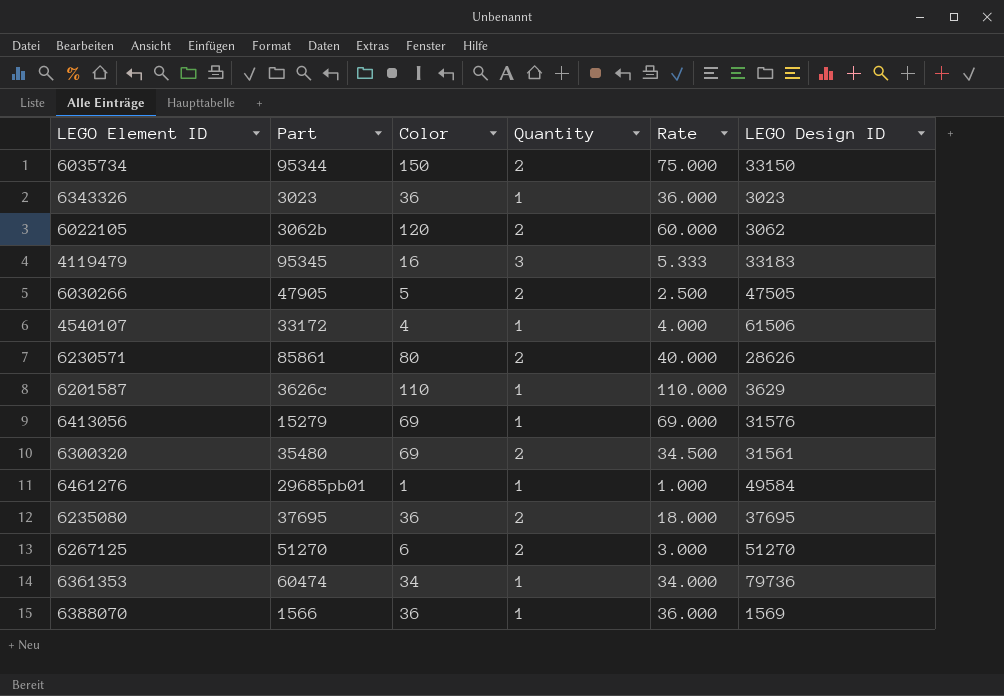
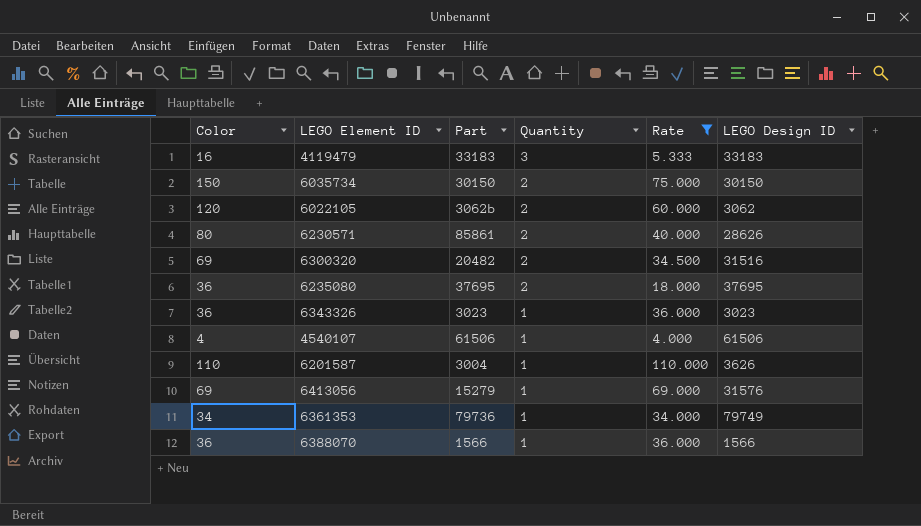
filter: none -> Rate >= 4.000
row order: none -> Quantity descending
column Color | position: 3 -> 1
4119479 | Part: 95345 -> 33183
6035734 | Part: 95344 -> 30150
6035734 | LEGO Design ID: 33150 -> 30150
6300320 | Part: 35480 -> 20482
6300320 | LEGO Design ID: 31561 -> 31516
4540107 | Part: 33172 -> 61506
6201587 | Part: 3626c -> 3004
6201587 | LEGO Design ID: 3629 -> 3626
6361353 | Part: 60474 -> 79736
6361353 | LEGO Design ID: 79736 -> 79749
6388070 | LEGO Design ID: 1569 -> 1566

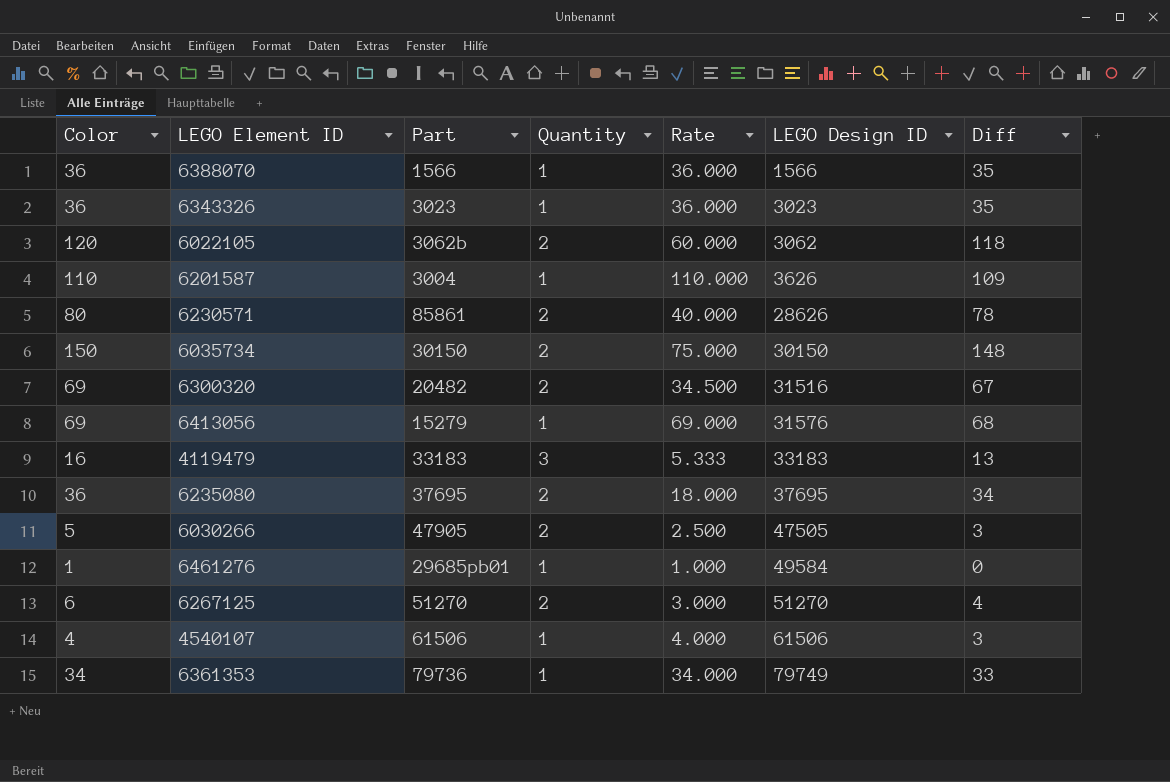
filter: Rate >= 4.000 -> none
row order: Quantity descending -> LEGO Design ID ascending
column Diff | formula: none -> [Color] - [Quantity]

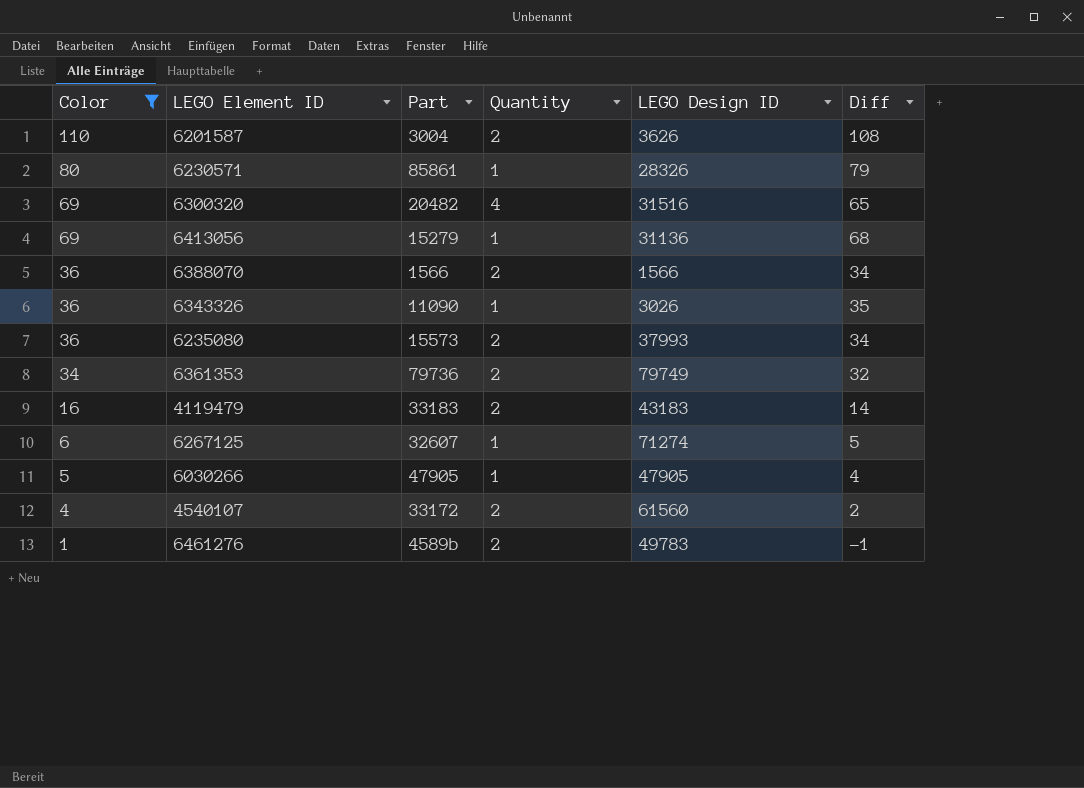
filter: none -> Color <= 110
row order: LEGO Design ID ascending -> Color descending
column Rate | formula: [Color] / [Quantity] -> none
6201587 | Quantity: 1 -> 2
6201587 | Diff: 109 -> 108
6230571 | Quantity: 2 -> 1
6230571 | LEGO Design ID: 28626 -> 28326
6230571 | Diff: 78 -> 79
6300320 | Quantity: 2 -> 4
6300320 | Diff: 67 -> 65
6413056 | LEGO Design ID: 31576 -> 31136
6388070 | Quantity: 1 -> 2
6388070 | Diff: 35 -> 34
6343326 | Part: 3023 -> 11090
6343326 | LEGO Design ID: 3023 -> 3026
6235080 | Part: 37695 -> 15573
6235080 | LEGO Design ID: 37695 -> 37993
6361353 | Quantity: 1 -> 2
6361353 | Diff: 33 -> 32
4119479 | Quantity: 3 -> 2
4119479 | LEGO Design ID: 33183 -> 43183
4119479 | Diff: 13 -> 14
6267125 | Part: 51270 -> 32607
6267125 | Quantity: 2 -> 1
6267125 | LEGO Design ID: 51270 -> 71274
6267125 | Diff: 4 -> 5
6030266 | Quantity: 2 -> 1
6030266 | LEGO Design ID: 47505 -> 47905
6030266 | Diff: 3 -> 4
4540107 | Part: 61506 -> 33172
4540107 | Quantity: 1 -> 2
4540107 | LEGO Design ID: 61506 -> 61560
4540107 | Diff: 3 -> 2
6461276 | Part: 29685pb01 -> 4589b
6461276 | Quantity: 1 -> 2
6461276 | LEGO Design ID: 49584 -> 49783
6461276 | Diff: 0 -> -1

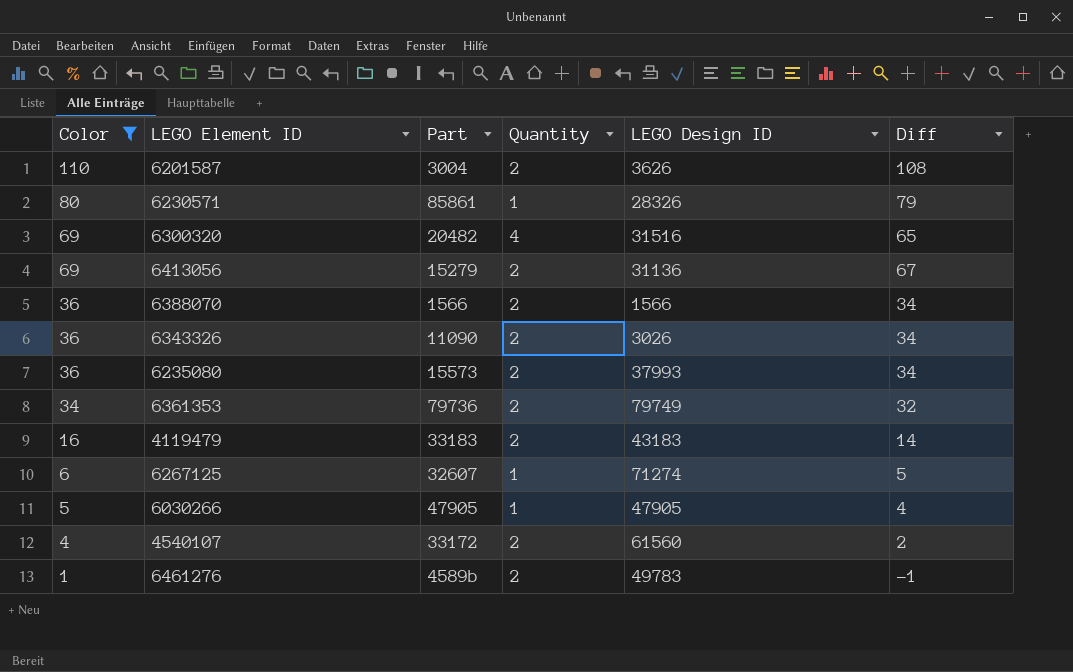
6413056 | Quantity: 1 -> 2
6413056 | Diff: 68 -> 67
6343326 | Quantity: 1 -> 2
6343326 | Diff: 35 -> 34

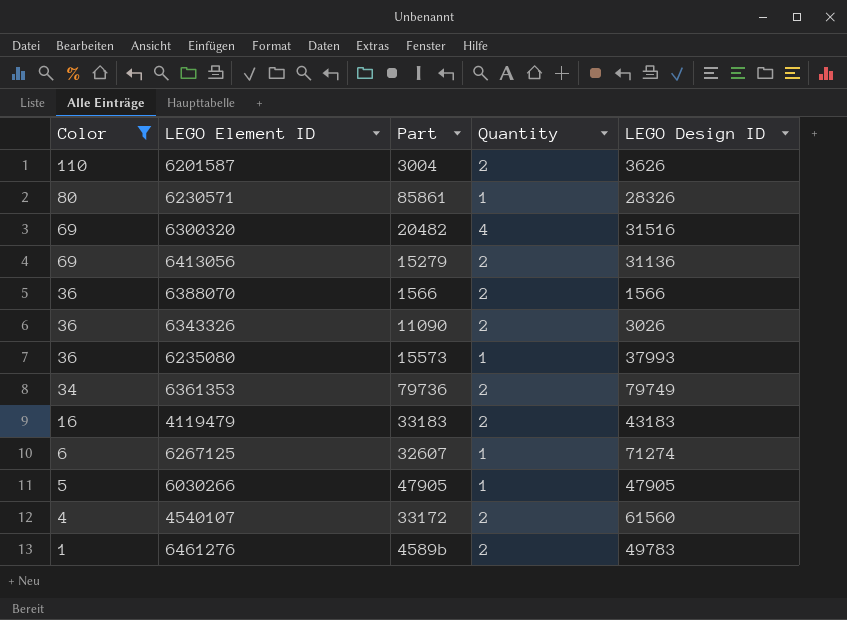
column Diff | formula: [Color] - [Quantity] -> none
6235080 | Quantity: 2 -> 1

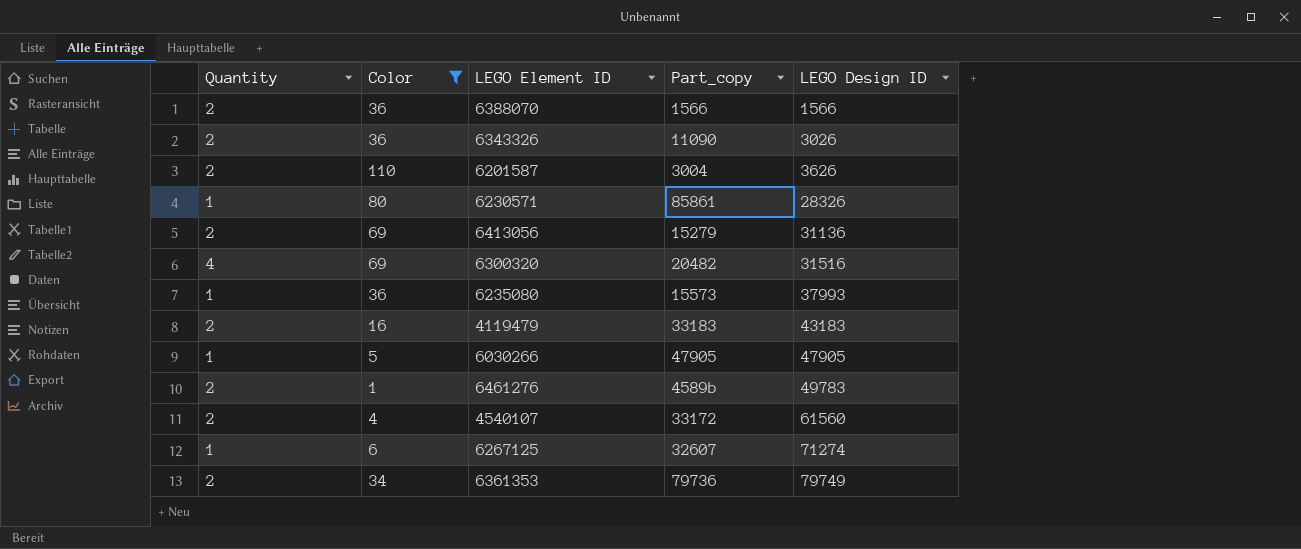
row order: Color descending -> LEGO Design ID ascending
column Quantity | position: 4 -> 1
column name: Part -> Part_copy

